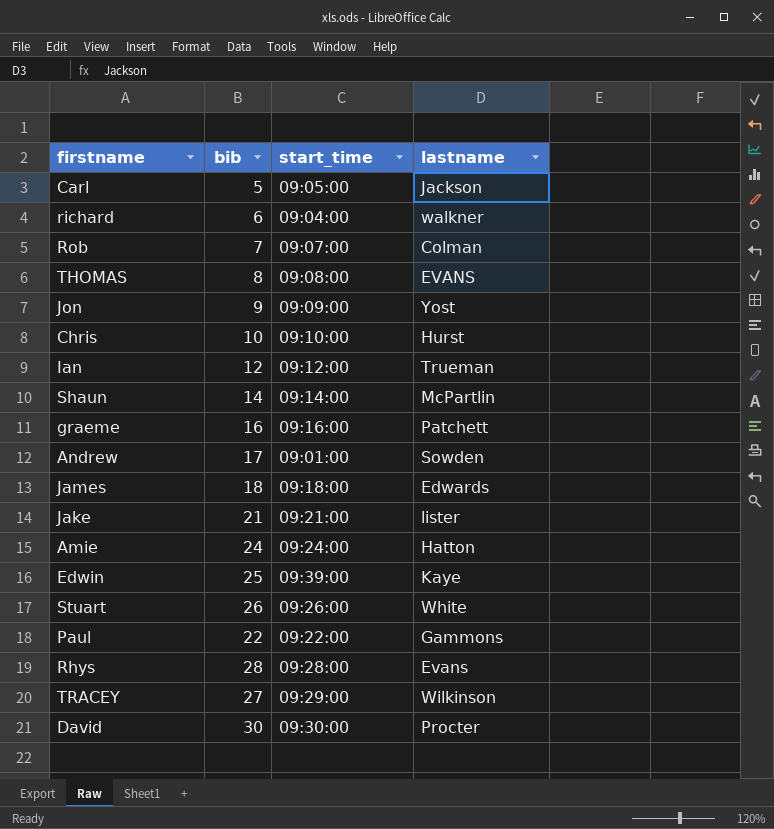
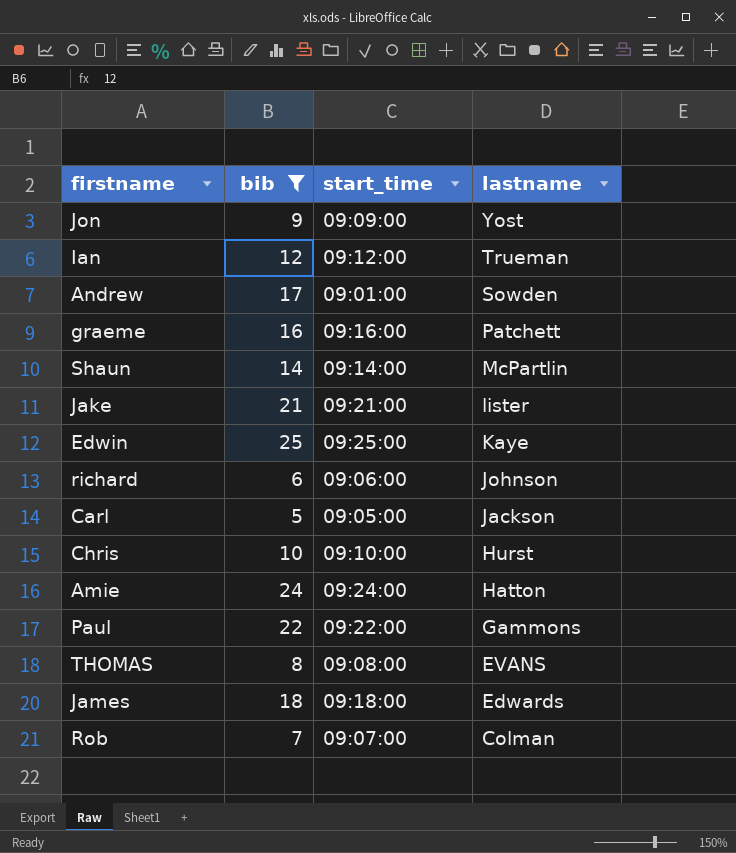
filter: none -> bib <= 25
row order: none -> lastname descending
Edwin | start_time: 09:39:00 -> 09:25:00
richard | start_time: 09:04:00 -> 09:06:00
richard | lastname: walkner -> Johnson

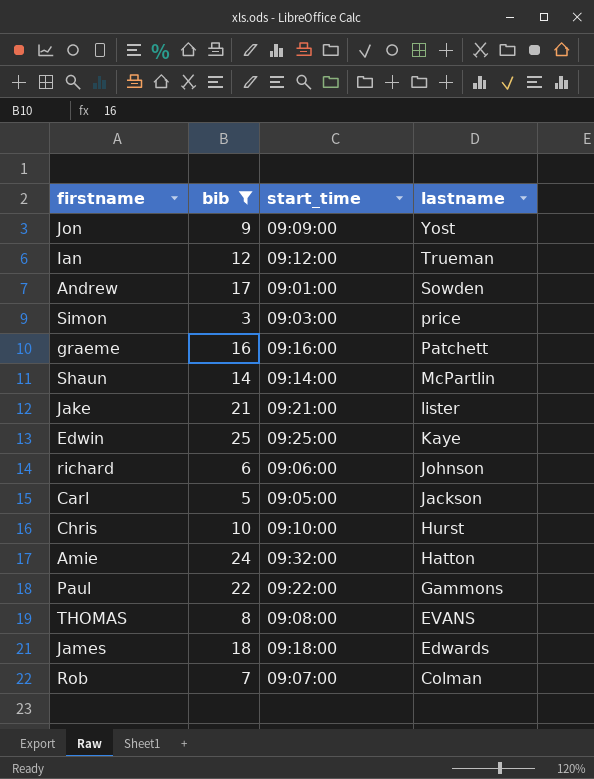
row Simon: none -> 3 | 09:03:00 | price
Amie | start_time: 09:24:00 -> 09:32:00

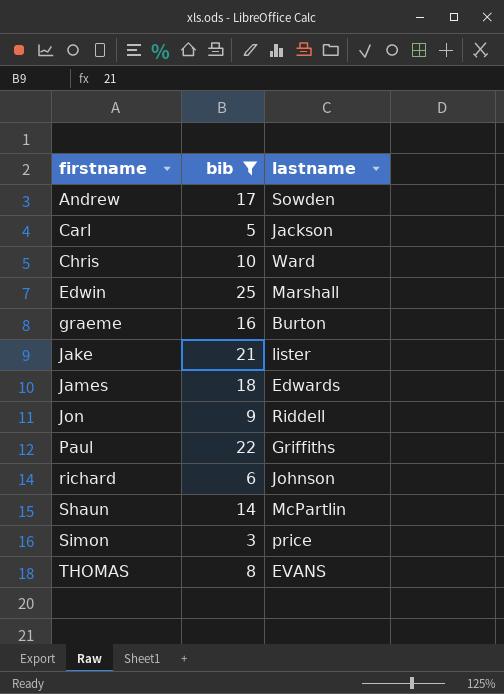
row order: lastname descending -> firstname ascending
column start_time | position: 3 -> none
row Ian: 12 | 09:12:00 | Trueman -> none
row Amie: 24 | 09:32:00 | Hatton -> none
row Rob: 7 | 09:07:00 | Colman -> none
Chris | lastname: Hurst -> Ward
Edwin | lastname: Kaye -> Marshall
graeme | lastname: Patchett -> Burton
Jon | lastname: Yost -> Riddell
Paul | lastname: Gammons -> Griffiths

